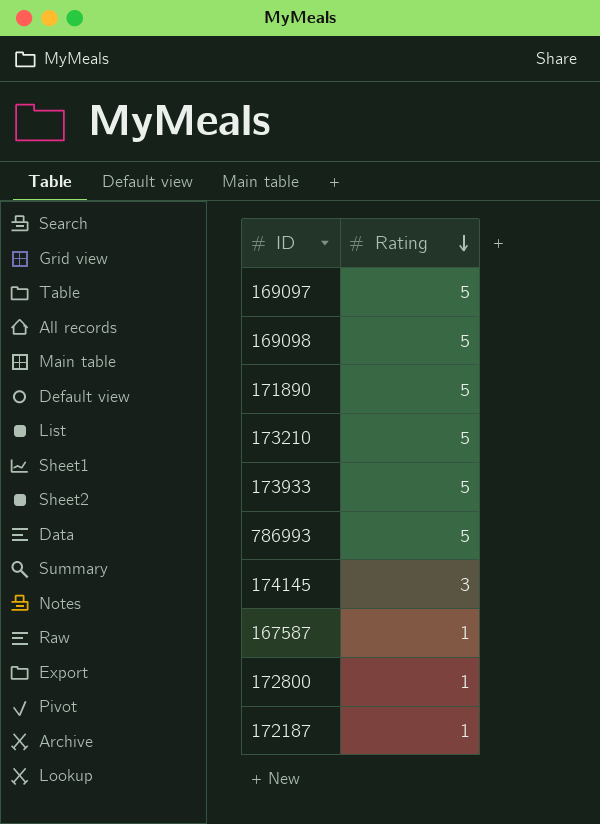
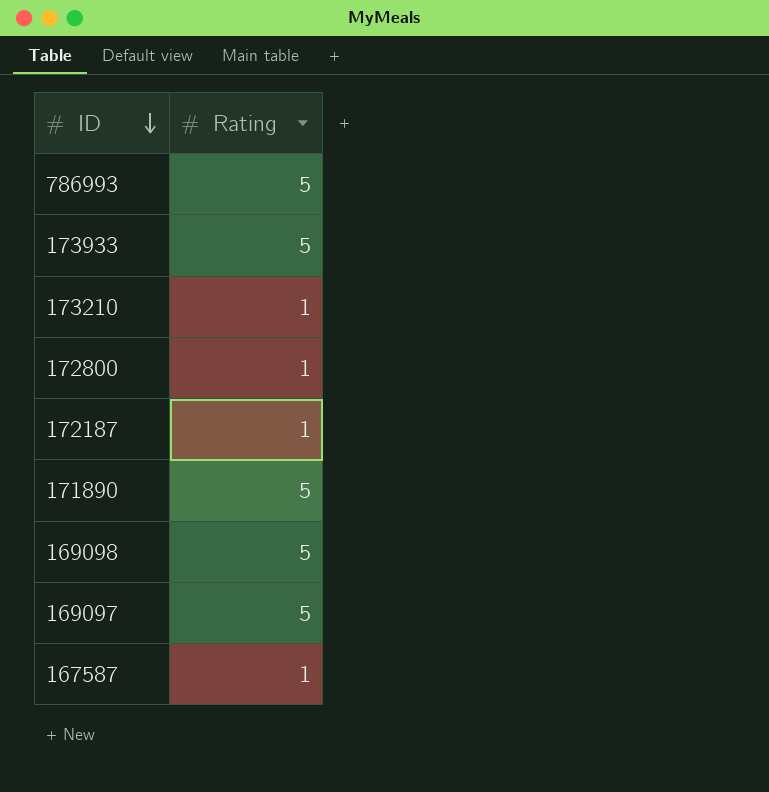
row order: Rating descending -> ID descending
row 174145: 3 -> none
173210 | Rating: 5 -> 1

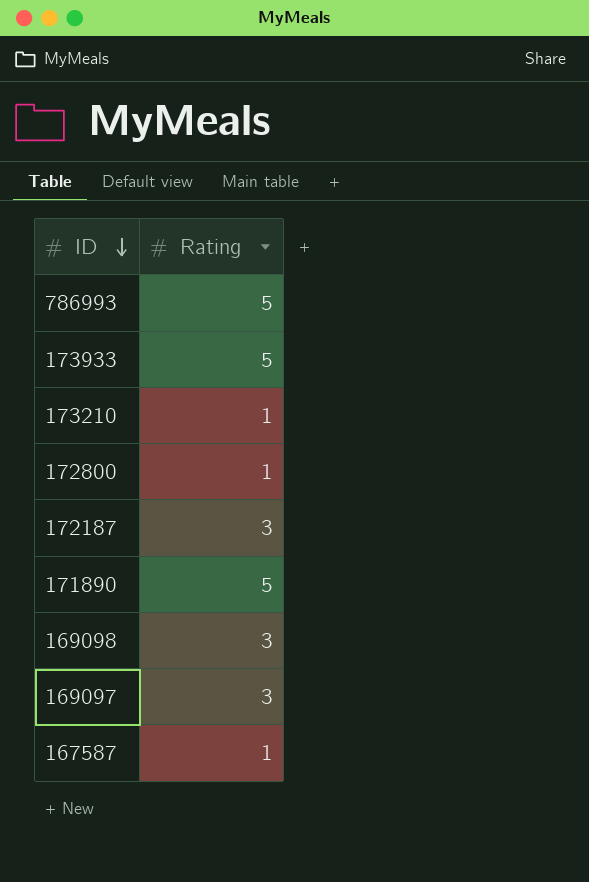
172187 | Rating: 1 -> 3
169098 | Rating: 5 -> 3
169097 | Rating: 5 -> 3

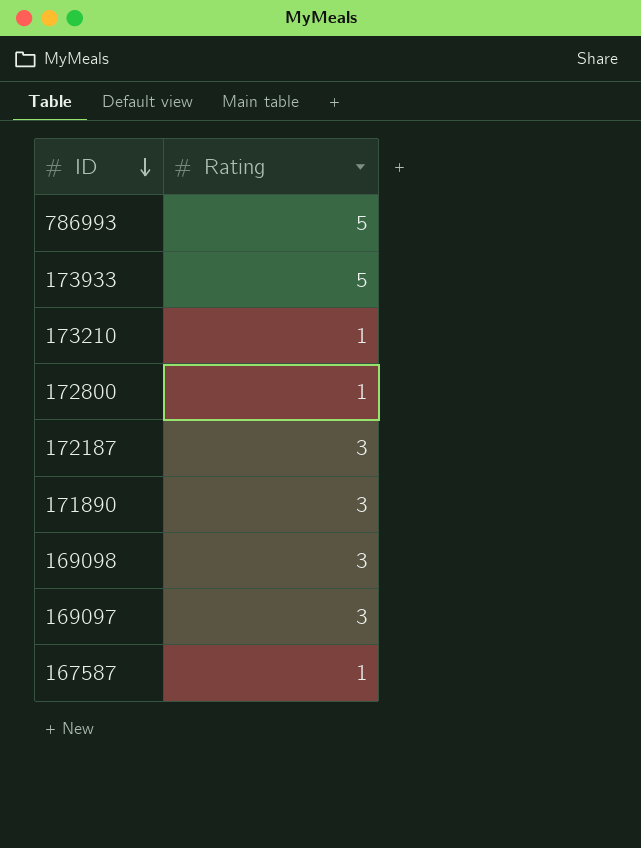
171890 | Rating: 5 -> 3

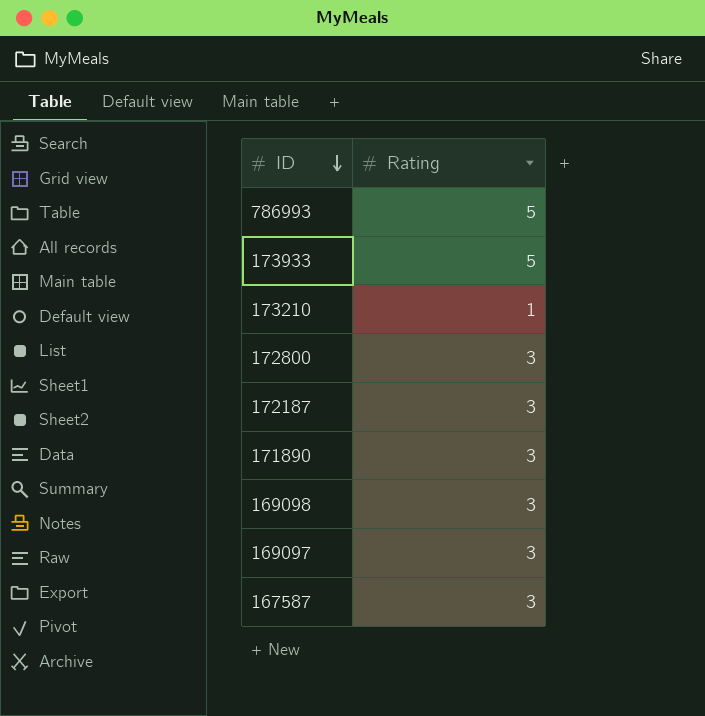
172800 | Rating: 1 -> 3
167587 | Rating: 1 -> 3

